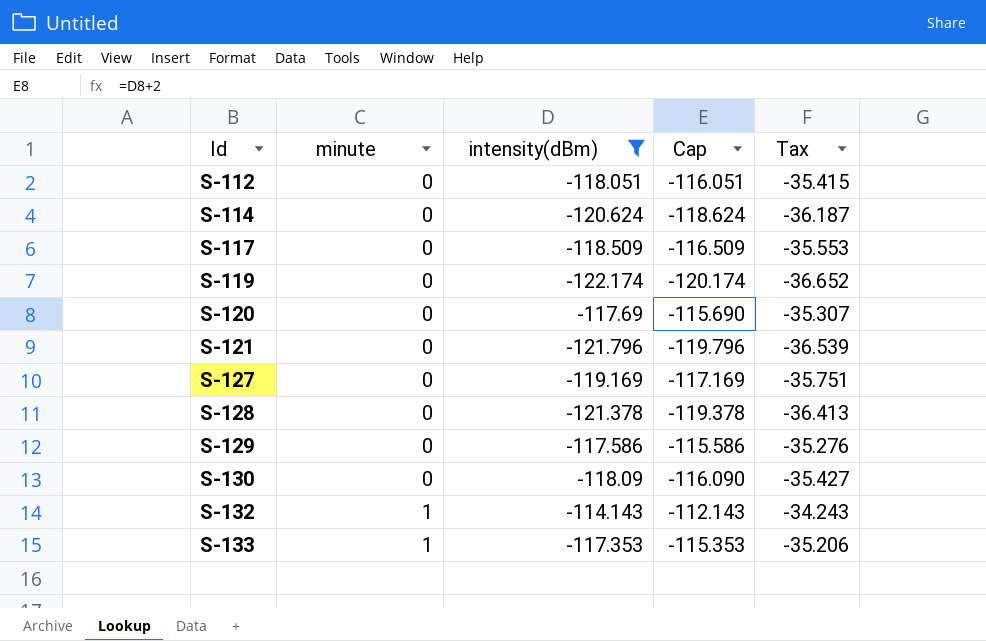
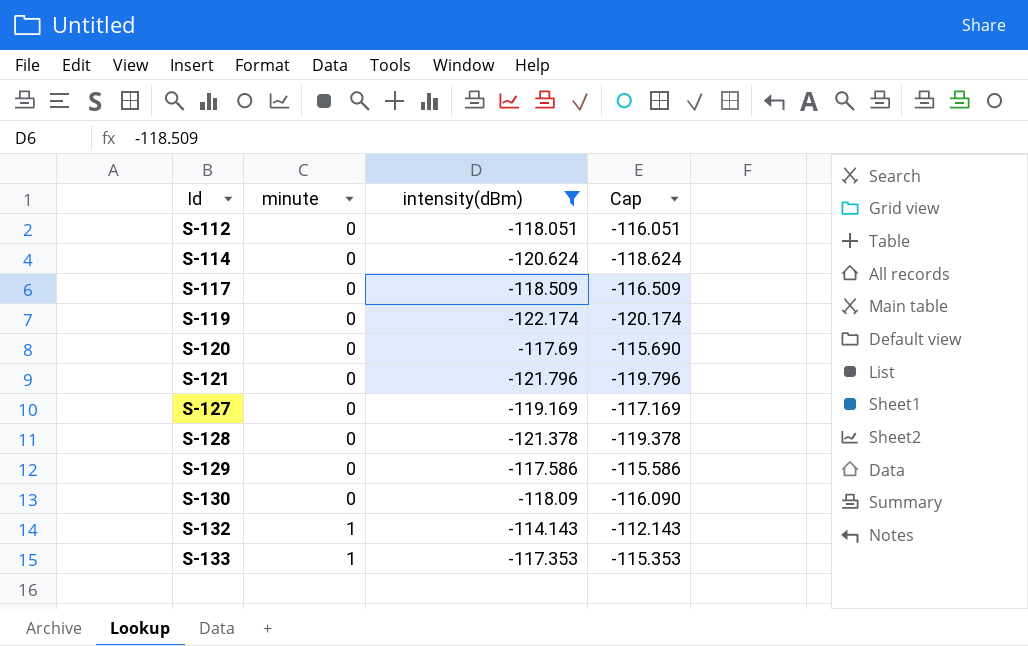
column Tax | formula: [intensity(dBm)] * 0.3 -> none

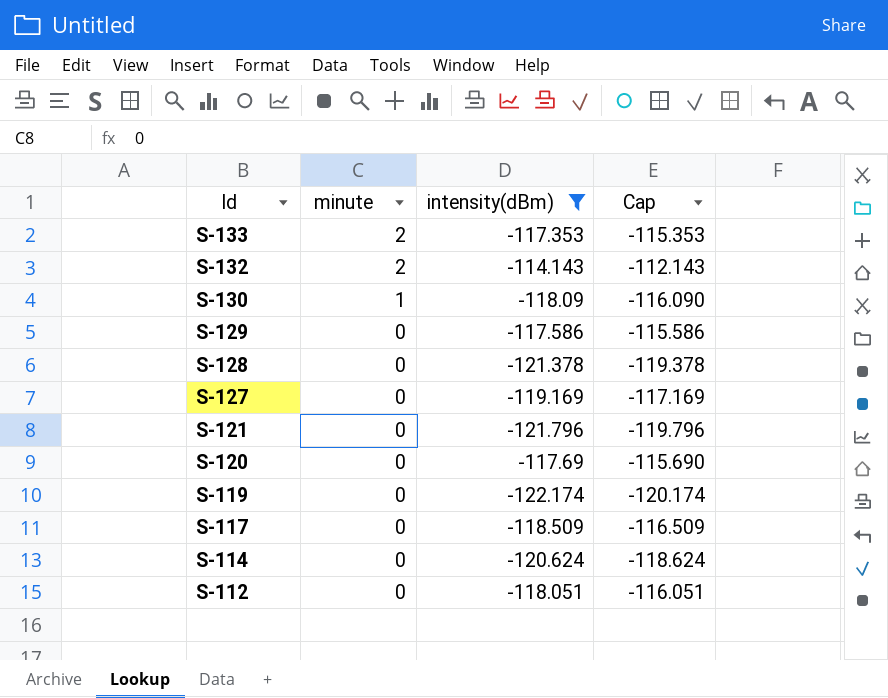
row order: Id ascending -> Id descending
S-133 | minute: 1 -> 2
S-132 | minute: 1 -> 2
S-130 | minute: 0 -> 1

